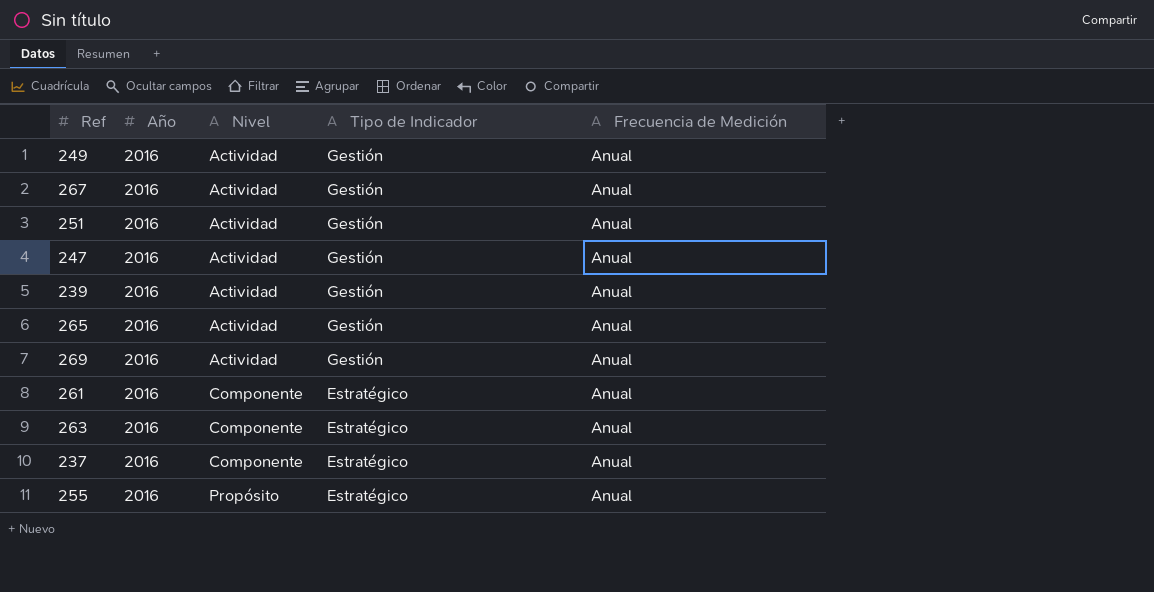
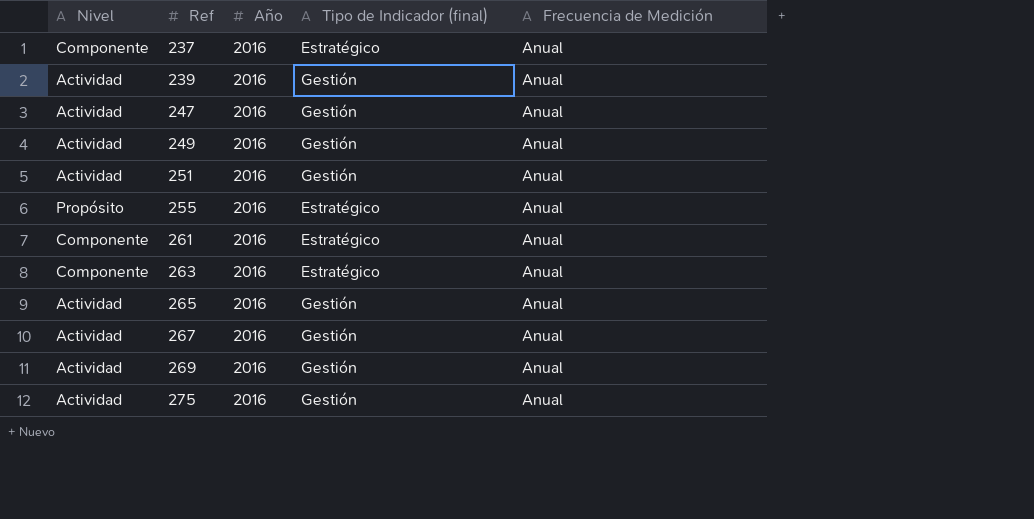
row order: Nivel ascending -> Ref ascending
column Nivel | position: 3 -> 1
column name: Tipo de Indicador -> Tipo de Indicador (final)
row 275: none -> Actividad | 2016 | Gestión | Anual

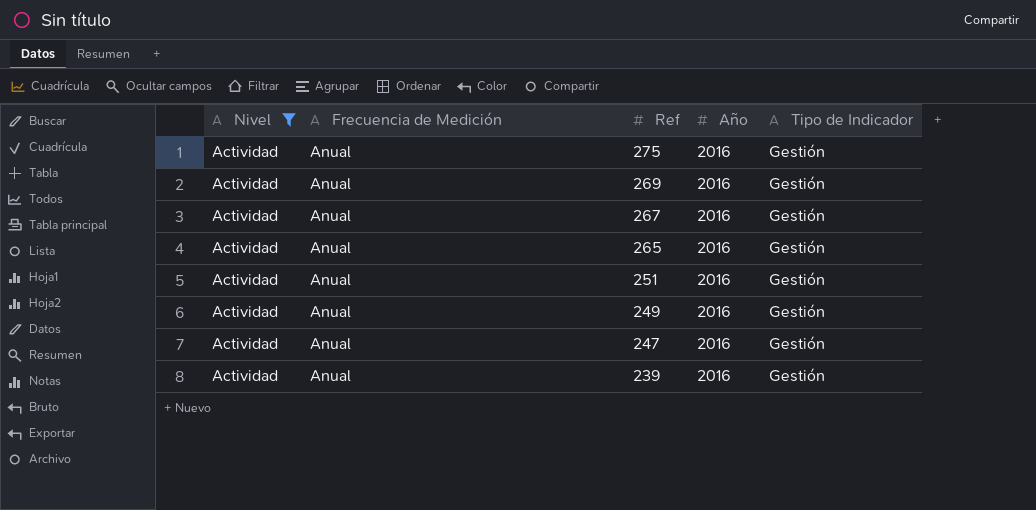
filter: none -> Nivel = Actividad
row order: Ref ascending -> Ref descending
column Frecuencia de Medición | position: 5 -> 2
column name: Tipo de Indicador (final) -> Tipo de Indicador

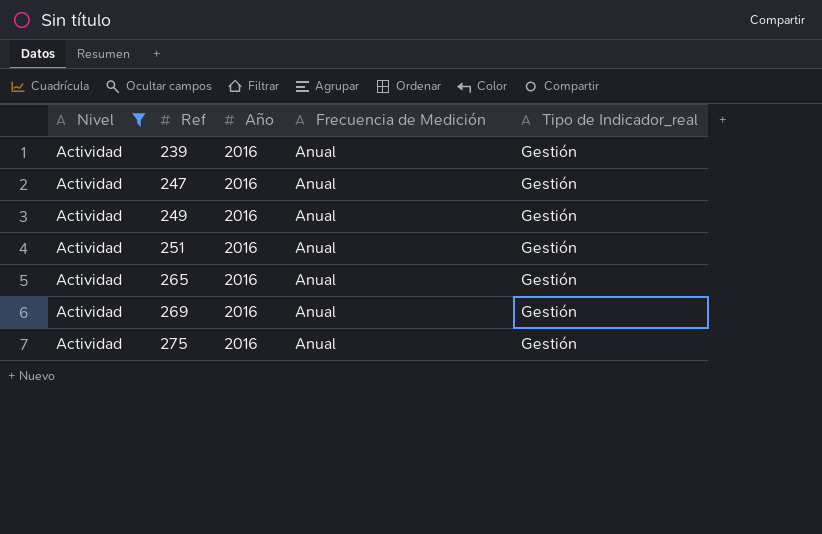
row order: Ref descending -> Ref ascending
column Frecuencia de Medición | position: 2 -> 4
column name: Tipo de Indicador -> Tipo de Indicador_real
row 267: Actividad | Anual | 2016 | Gestión -> none

